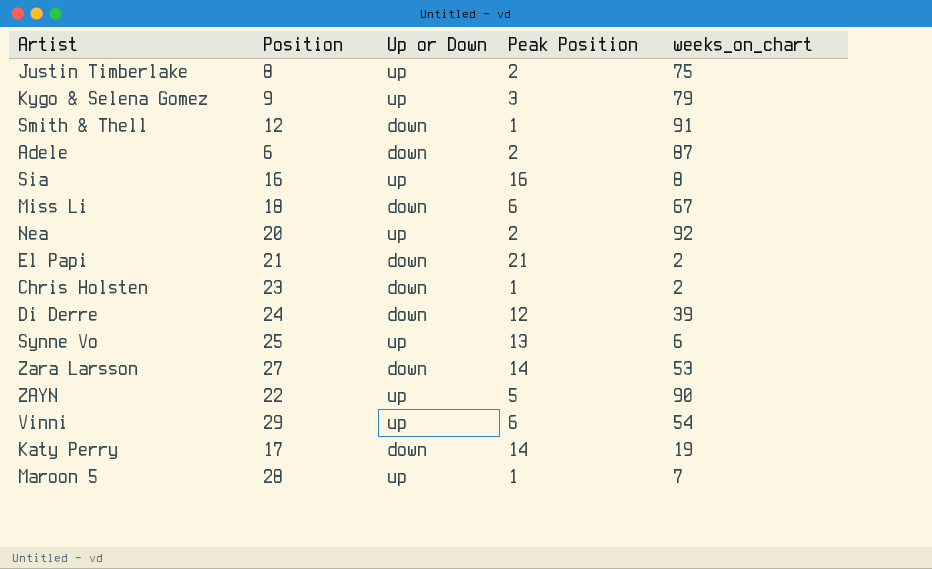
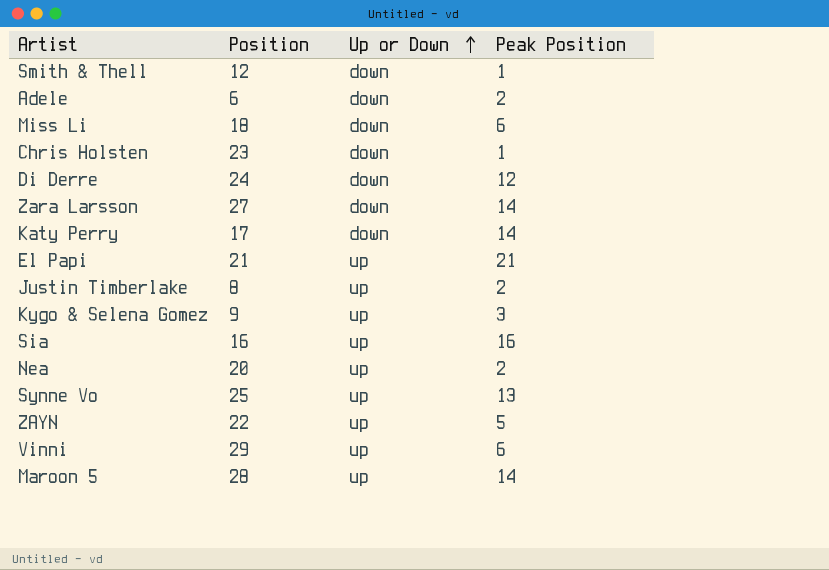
row order: none -> Up or Down ascending
column weeks_on_chart | position: 5 -> none
El Papi | Up or Down: down -> up
Maroon 5 | Peak Position: 1 -> 14

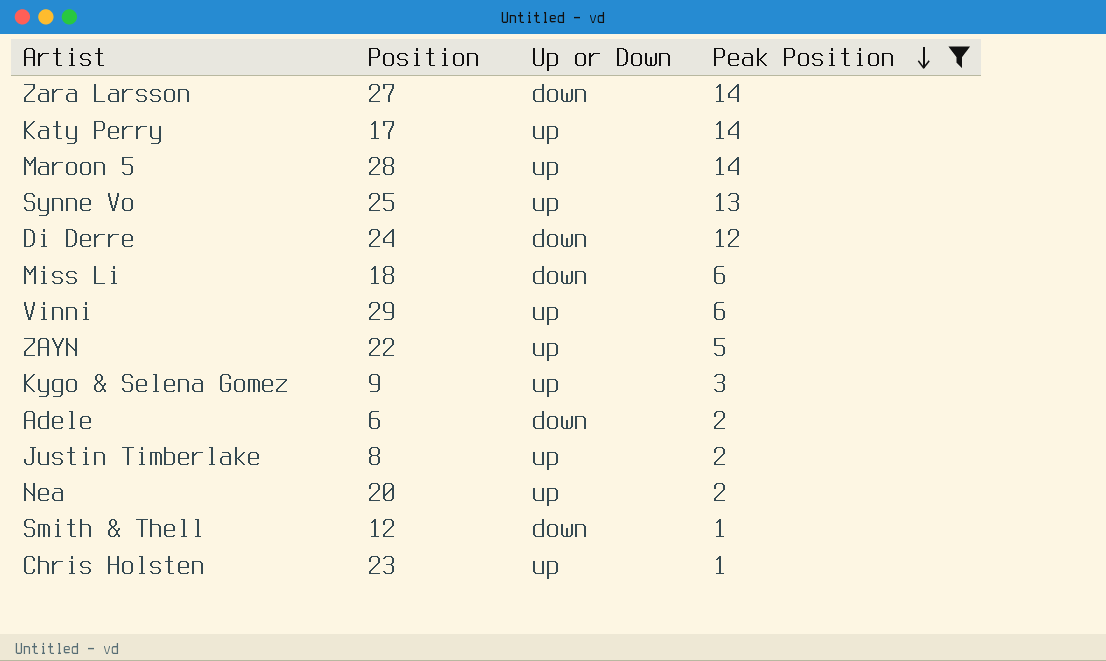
filter: none -> Peak Position <= 14
row order: Up or Down ascending -> Peak Position descending
Katy Perry | Up or Down: down -> up
Chris Holsten | Up or Down: down -> up

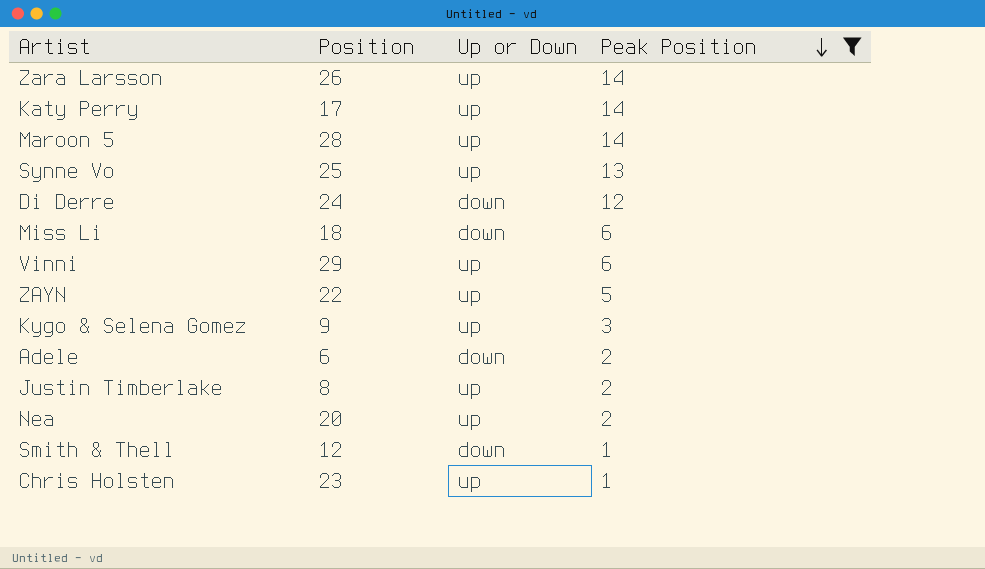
Zara Larsson | Position: 27 -> 26
Zara Larsson | Up or Down: down -> up

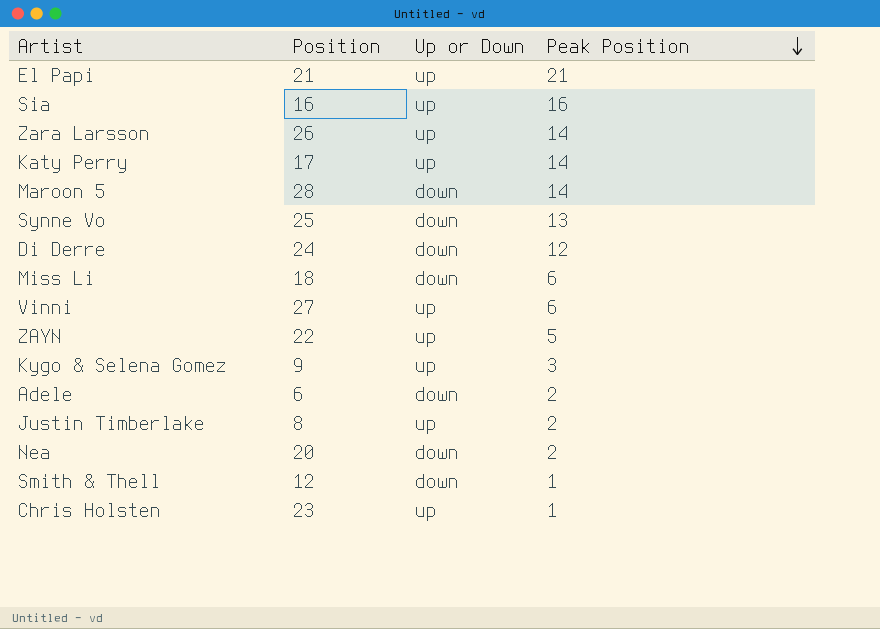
filter: Peak Position <= 14 -> none
Maroon 5 | Up or Down: up -> down
Synne Vo | Up or Down: up -> down
Vinni | Position: 29 -> 27
Nea | Up or Down: up -> down

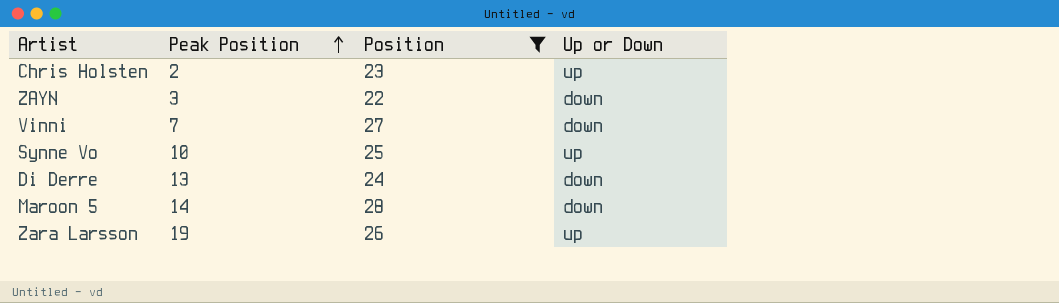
filter: none -> Position >= 22
row order: Peak Position descending -> Peak Position ascending
column Peak Position | position: 4 -> 2
Chris Holsten | Peak Position: 1 -> 2
ZAYN | Peak Position: 5 -> 3
ZAYN | Up or Down: up -> down
Vinni | Peak Position: 6 -> 7
Vinni | Up or Down: up -> down
Synne Vo | Peak Position: 13 -> 10
Synne Vo | Up or Down: down -> up
Di Derre | Peak Position: 12 -> 13
Zara Larsson | Peak Position: 14 -> 19

